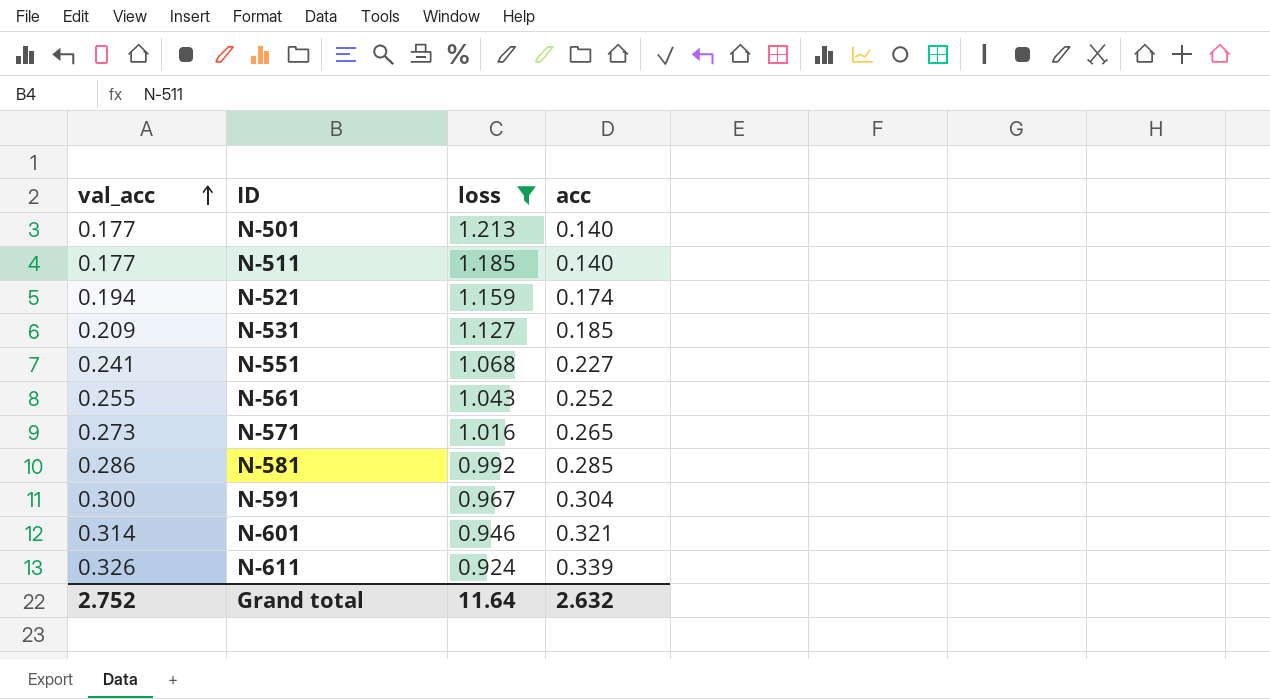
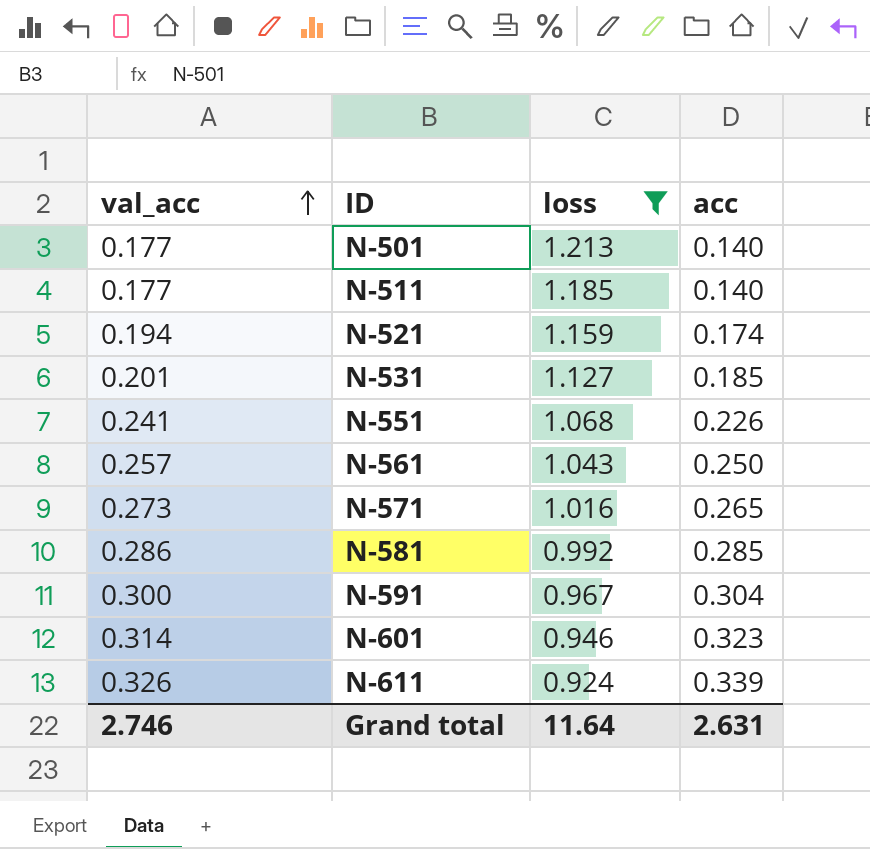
N-531 | val_acc: 0.209 -> 0.201
N-551 | acc: 0.227 -> 0.226
N-561 | val_acc: 0.255 -> 0.257
N-561 | acc: 0.252 -> 0.250
N-601 | acc: 0.321 -> 0.323
Grand total | val_acc: 2.752 -> 2.746
Grand total | acc: 2.632 -> 2.631

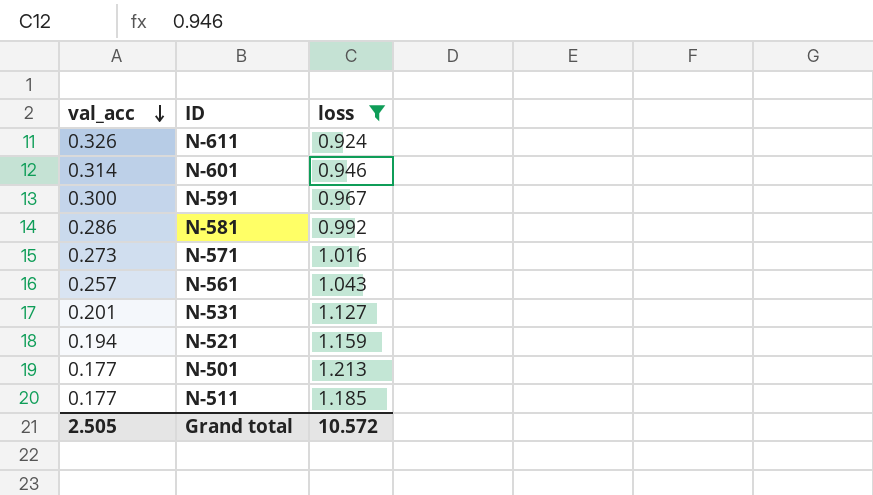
row order: val_acc ascending -> val_acc descending
column acc | position: 4 -> none
row N-551: 0.241 | 1.068 | 0.226 -> none
Grand total | val_acc: 2.746 -> 2.505
Grand total | loss: 11.64 -> 10.572

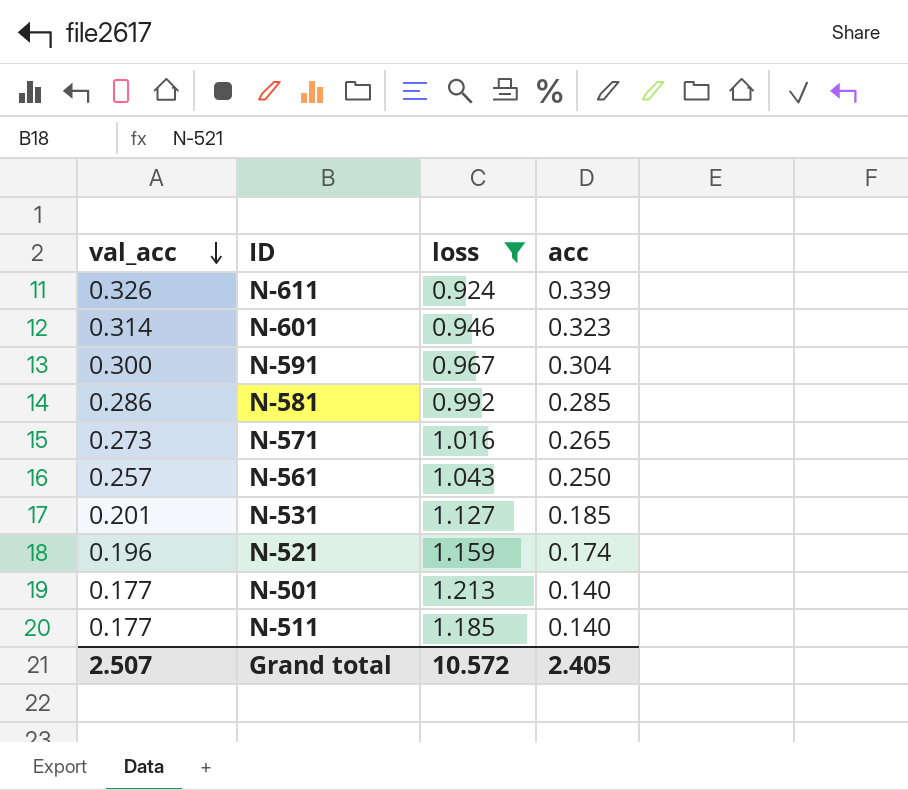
column acc | position: none -> 4
N-521 | val_acc: 0.194 -> 0.196
Grand total | val_acc: 2.505 -> 2.507

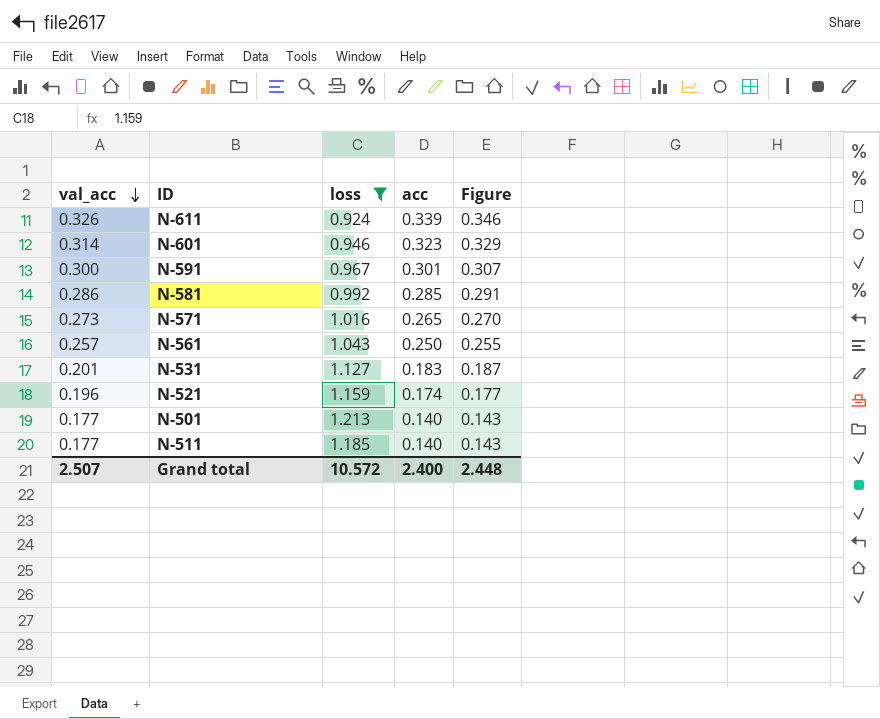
column Figure | formula: none -> [acc] * 1.02
N-591 | acc: 0.304 -> 0.301
N-531 | acc: 0.185 -> 0.183
Grand total | acc: 2.405 -> 2.400

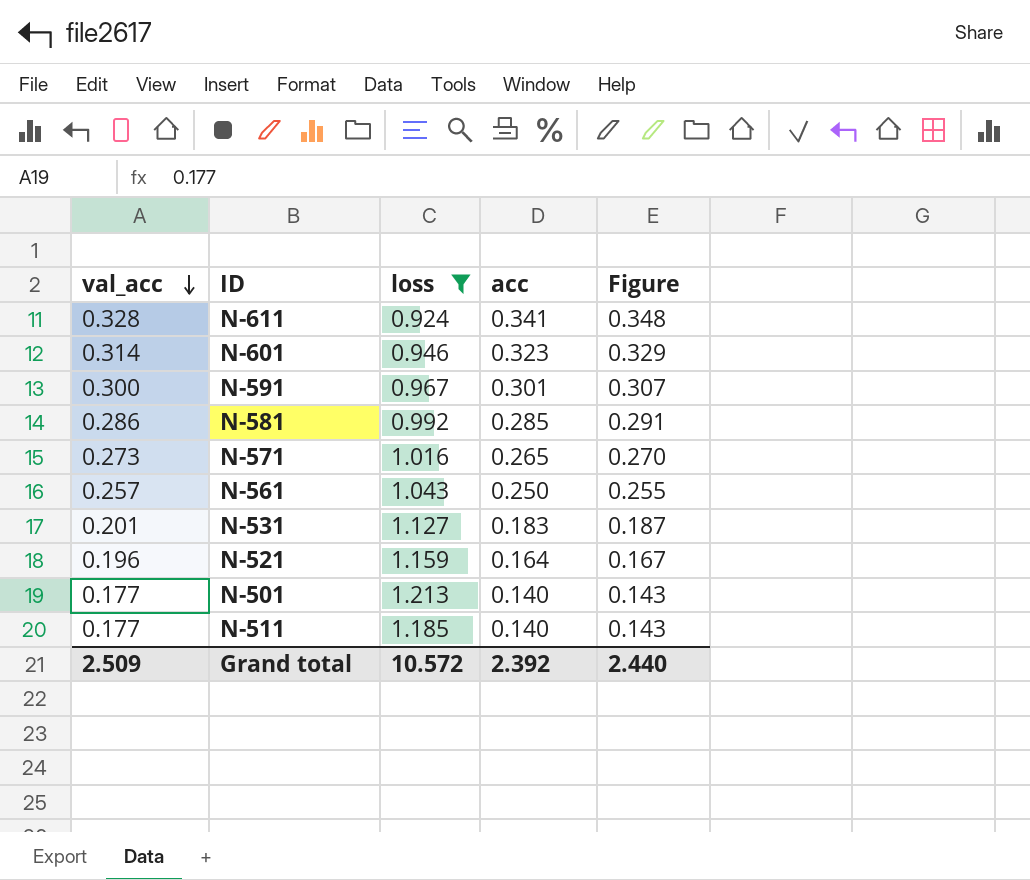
N-611 | val_acc: 0.326 -> 0.328
N-611 | acc: 0.339 -> 0.341
N-611 | Figure: 0.346 -> 0.348
N-521 | acc: 0.174 -> 0.164
N-521 | Figure: 0.177 -> 0.167
Grand total | val_acc: 2.507 -> 2.509
Grand total | acc: 2.400 -> 2.392
Grand total | Figure: 2.448 -> 2.440

